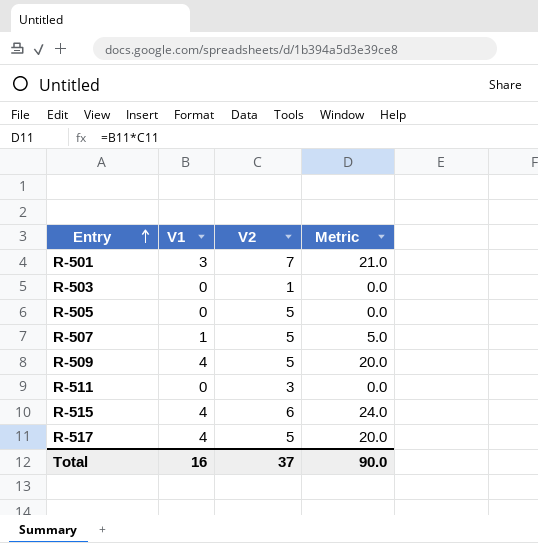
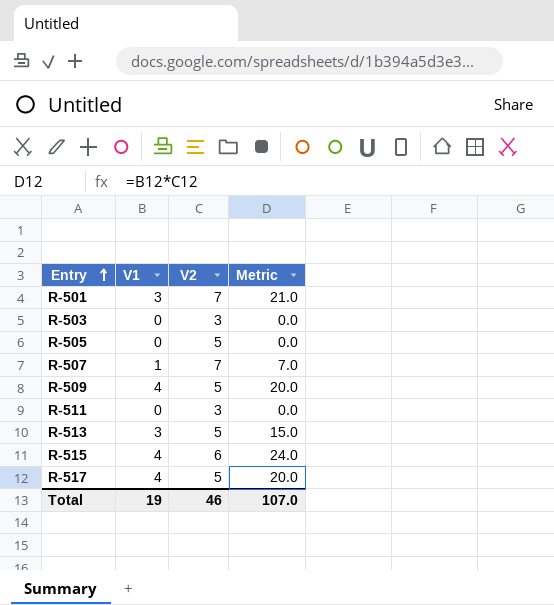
R-503 | V2: 1 -> 3
R-507 | V2: 5 -> 7
R-507 | Metric: 5.0 -> 7.0
row R-513: none -> 3 | 5 | 15.0
Total | V1: 16 -> 19
Total | V2: 37 -> 46
Total | Metric: 90.0 -> 107.0

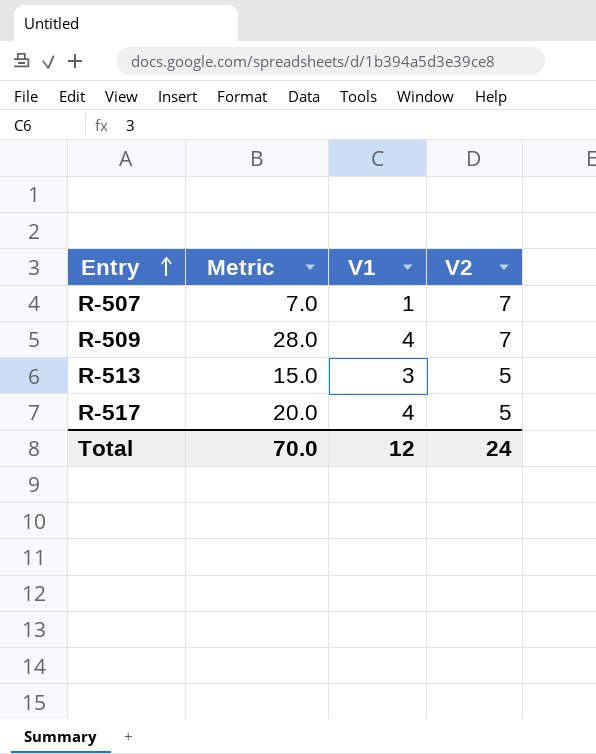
column Metric | position: 4 -> 2
row R-501: 3 | 7 | 21.0 -> none
row R-503: 0 | 3 | 0.0 -> none
row R-505: 0 | 5 | 0.0 -> none
row R-511: 0 | 3 | 0.0 -> none
row R-515: 4 | 6 | 24.0 -> none
R-509 | Metric: 20.0 -> 28.0
R-509 | V2: 5 -> 7
Total | Metric: 107.0 -> 70.0
Total | V1: 19 -> 12
Total | V2: 46 -> 24

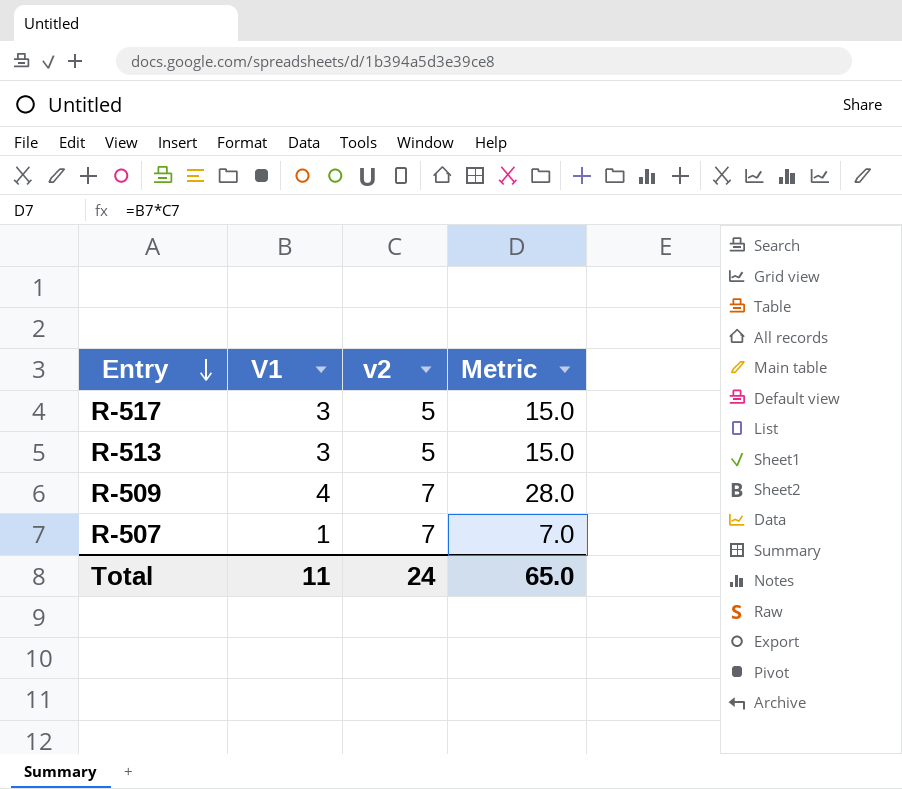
row order: Entry ascending -> Entry descending
column name: V2 -> v2
column Metric | position: 2 -> 4
R-517 | V1: 4 -> 3
R-517 | Metric: 20.0 -> 15.0
Total | V1: 12 -> 11
Total | Metric: 70.0 -> 65.0

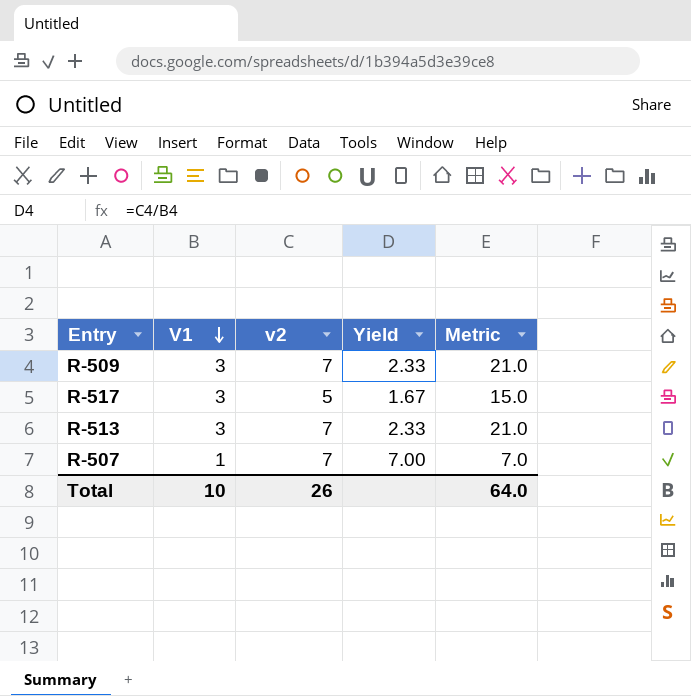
row order: Entry descending -> V1 descending
column Yield | formula: none -> [v2] / [V1]
R-509 | V1: 4 -> 3
R-509 | Metric: 28.0 -> 21.0
R-513 | v2: 5 -> 7
R-513 | Metric: 15.0 -> 21.0
Total | V1: 11 -> 10
Total | v2: 24 -> 26
Total | Metric: 65.0 -> 64.0

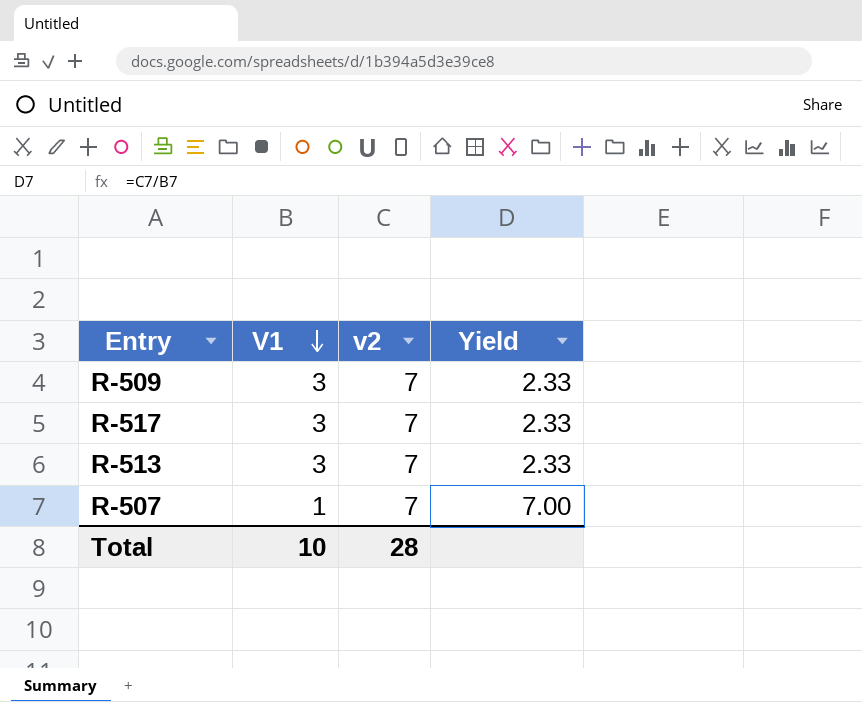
column Metric | formula: [V1] * [v2] -> none
R-517 | v2: 5 -> 7
R-517 | Yield: 1.67 -> 2.33
Total | v2: 26 -> 28

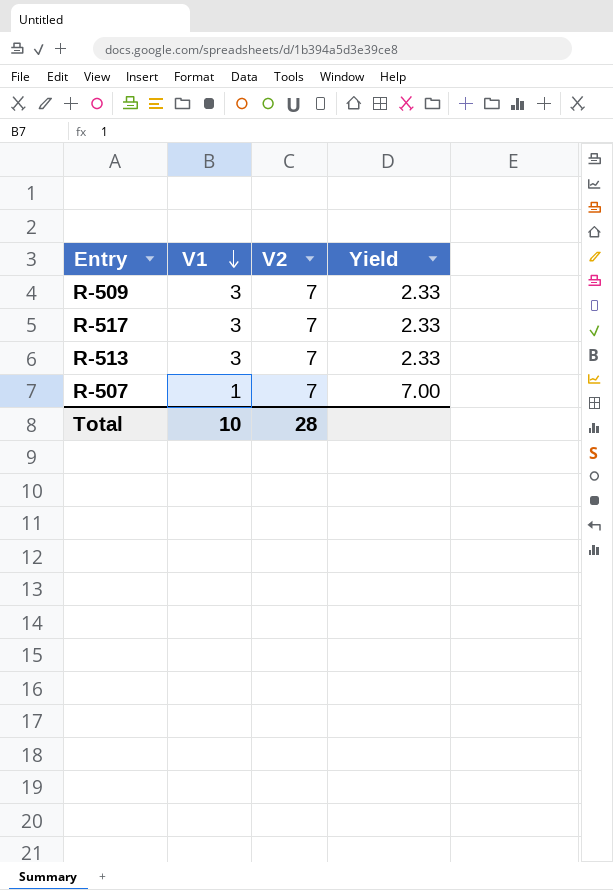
column name: v2 -> V2

